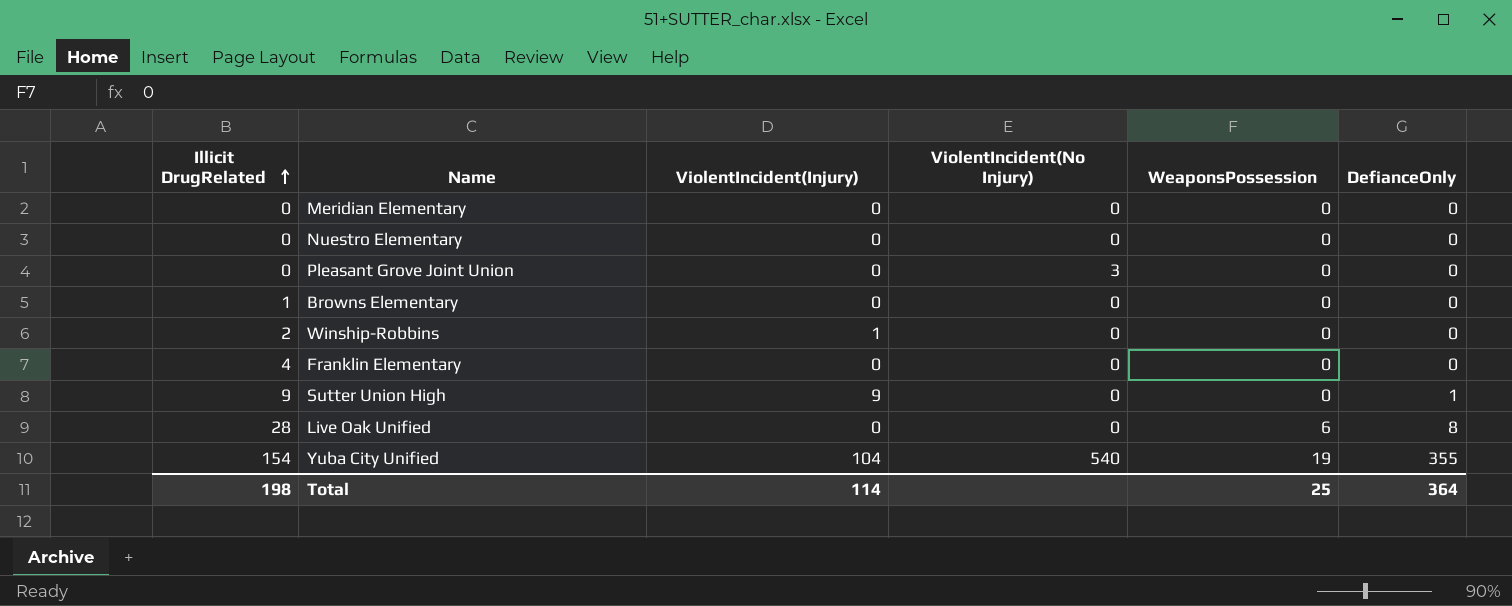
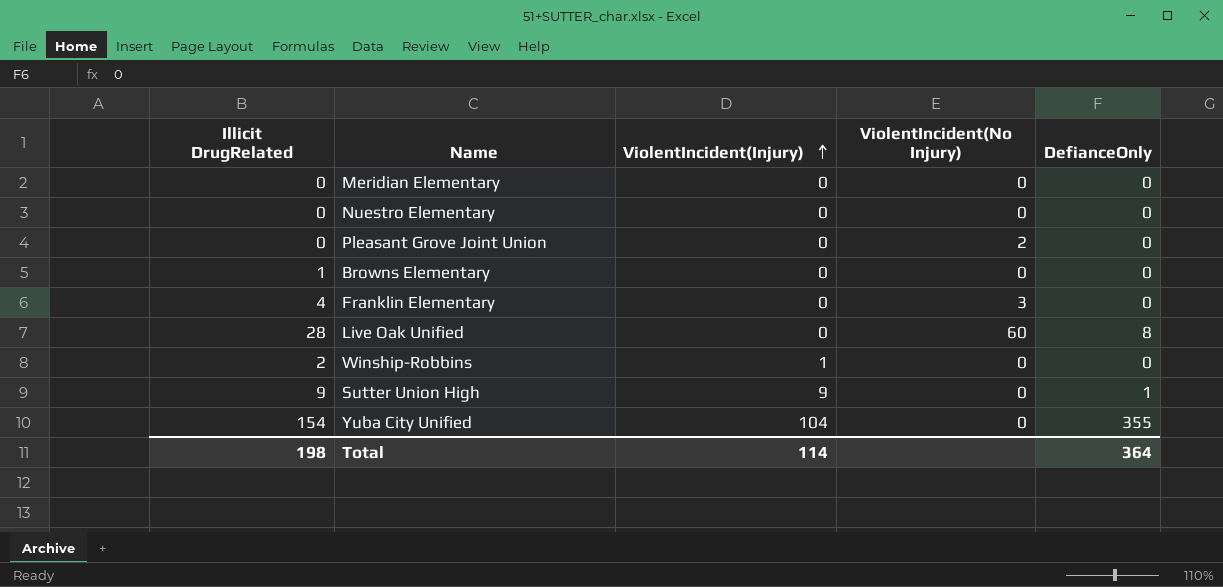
row order: Illicit DrugRelated ascending -> ViolentIncident(Injury) ascending
column WeaponsPossession | position: 5 -> none
Pleasant Grove Joint Union | ViolentIncident(No Injury): 3 -> 2
Franklin Elementary | ViolentIncident(No Injury): 0 -> 3
Live Oak Unified | ViolentIncident(No Injury): 0 -> 60
Yuba City Unified | ViolentIncident(No Injury): 540 -> 0

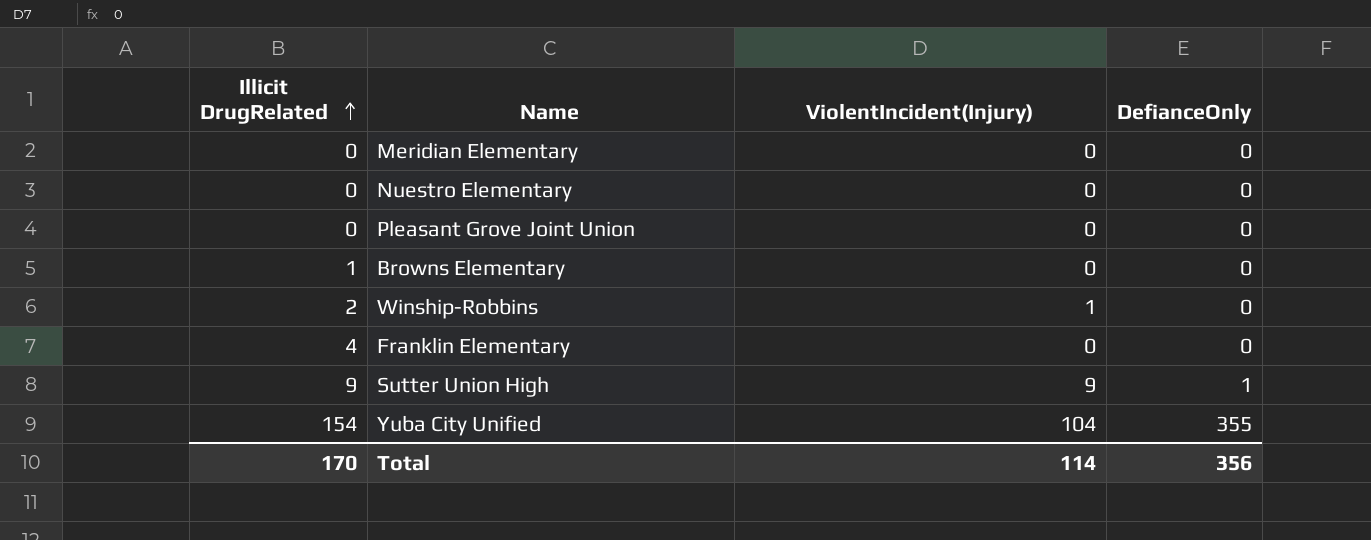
row order: ViolentIncident(Injury) ascending -> Illicit DrugRelated ascending
column ViolentIncident(No Injury) | position: 4 -> none
row Live Oak Unified: 28 | 0 | 60 | 8 -> none
Total | Illicit DrugRelated: 198 -> 170
Total | DefianceOnly: 364 -> 356

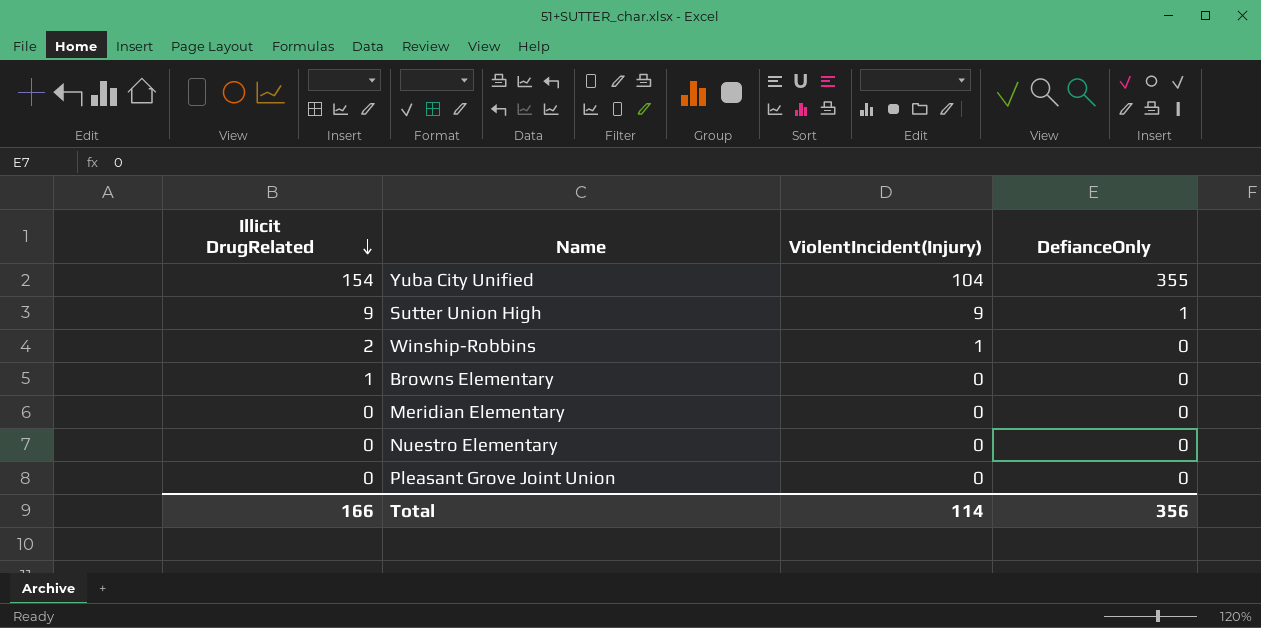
row order: Illicit DrugRelated ascending -> Illicit DrugRelated descending
row Franklin Elementary: 4 | 0 | 0 -> none
Total | Illicit DrugRelated: 170 -> 166

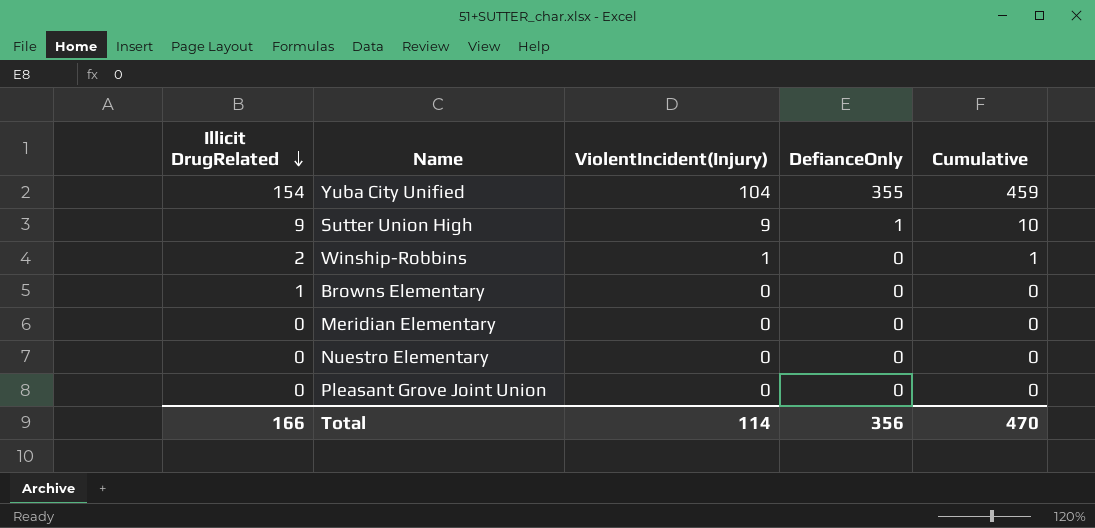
column Cumulative | formula: none -> [ViolentIncident(Injury)] + [DefianceOnly]

